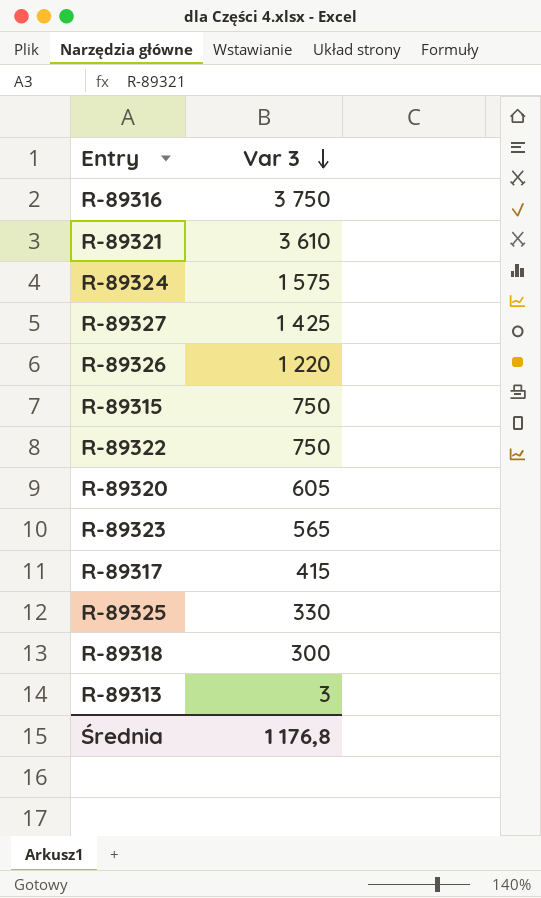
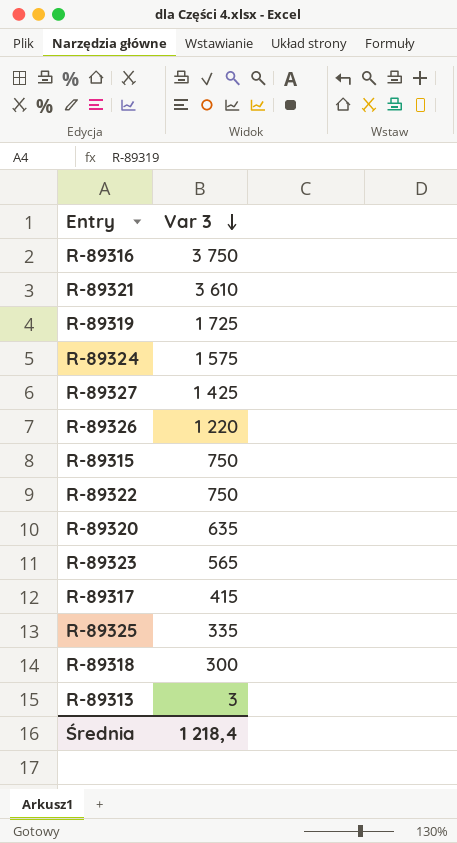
row R-89319: none -> 1 725
R-89320 | Var 3: 605 -> 635
R-89325 | Var 3: 330 -> 335
Średnia | Var 3: 1 176,8 -> 1 218,4

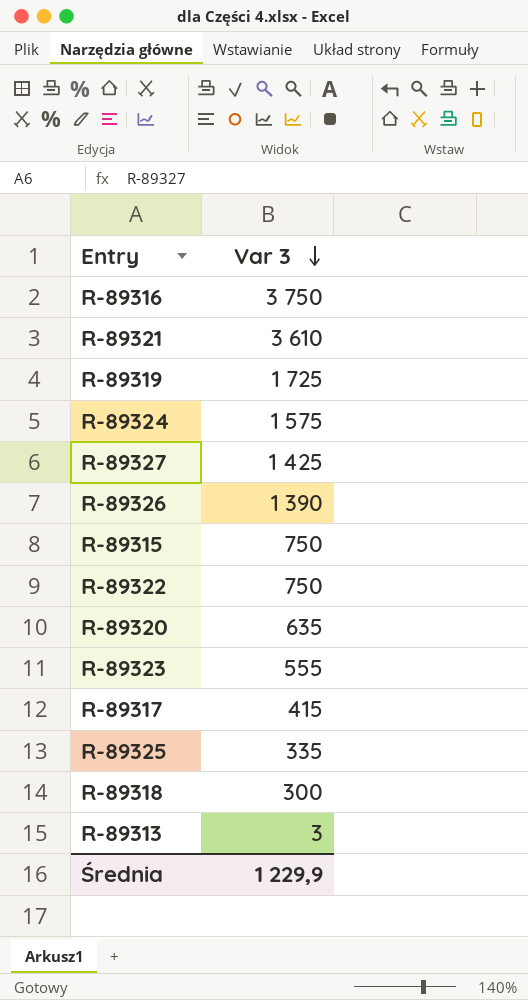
R-89326 | Var 3: 1 220 -> 1 390
R-89323 | Var 3: 565 -> 555
Średnia | Var 3: 1 218,4 -> 1 229,9

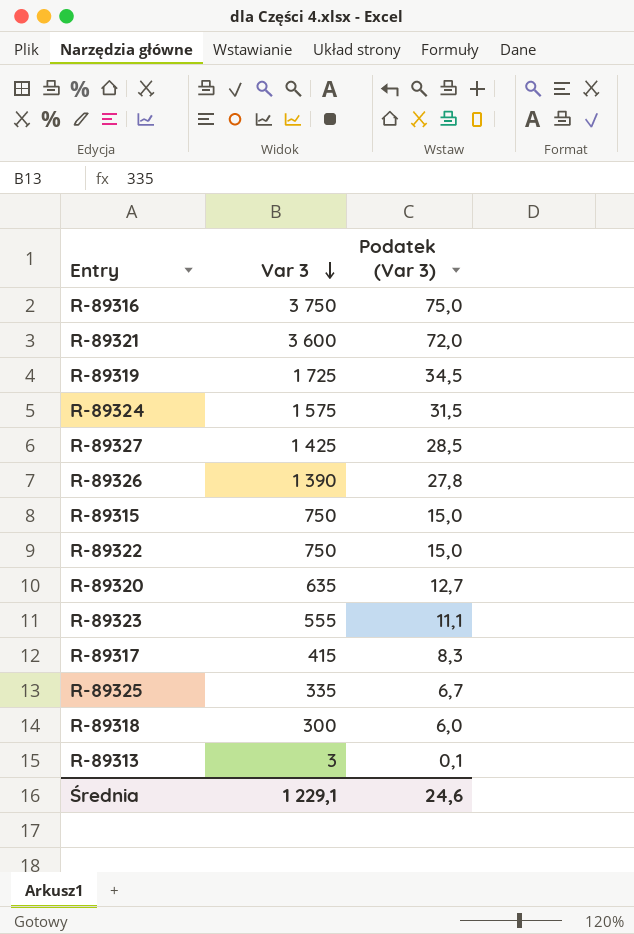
column Podatek (Var 3) | formula: none -> [Var 3] * 0,02
R-89321 | Var 3: 3 610 -> 3 600
Średnia | Var 3: 1 229,9 -> 1 229,1

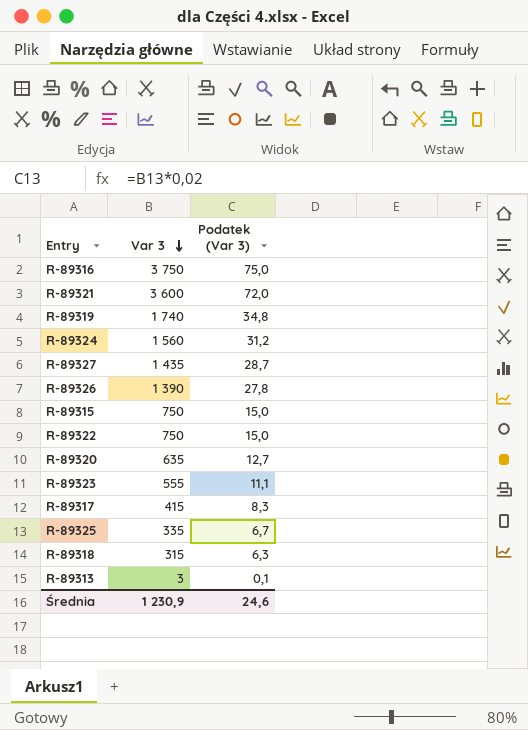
R-89319 | Var 3: 1 725 -> 1 740
R-89319 | Podatek (Var 3): 34,5 -> 34,8
R-89324 | Var 3: 1 575 -> 1 560
R-89324 | Podatek (Var 3): 31,5 -> 31,2
R-89327 | Var 3: 1 425 -> 1 435
R-89327 | Podatek (Var 3): 28,5 -> 28,7
R-89318 | Var 3: 300 -> 315
R-89318 | Podatek (Var 3): 6,0 -> 6,3
Średnia | Var 3: 1 229,1 -> 1 230,9

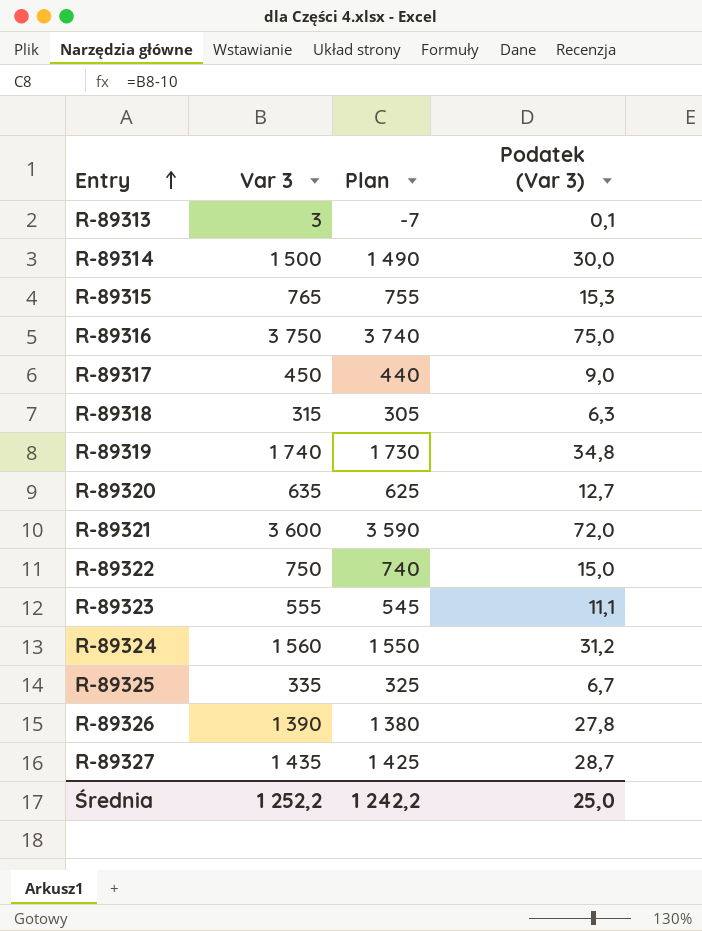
row order: Var 3 descending -> Entry ascending
column Plan | formula: none -> [Var 3] - 10
row R-89314: none -> 1 500 | 1 490 | 30,0
R-89315 | Var 3: 750 -> 765
R-89315 | Podatek (Var 3): 15,0 -> 15,3
R-89317 | Var 3: 415 -> 450
R-89317 | Podatek (Var 3): 8,3 -> 9,0
Średnia | Var 3: 1 230,9 -> 1 252,2
Średnia | Podatek (Var 3): 24,6 -> 25,0

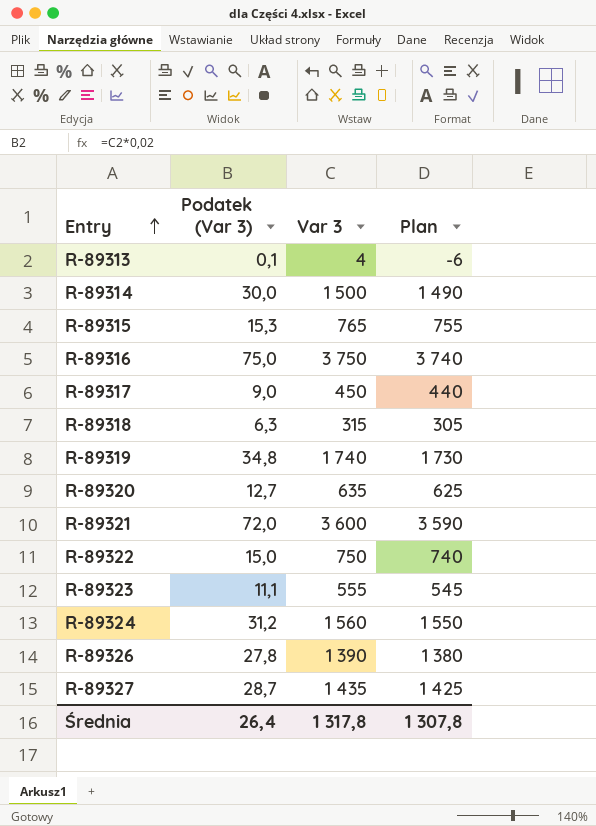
column Podatek (Var 3) | position: 4 -> 2
row R-89325: 335 | 325 | 6,7 -> none
R-89313 | Var 3: 3 -> 4
R-89313 | Plan: -7 -> -6
Średnia | Podatek (Var 3): 25,0 -> 26,4
Średnia | Var 3: 1 252,2 -> 1 317,8
Średnia | Plan: 1 242,2 -> 1 307,8

